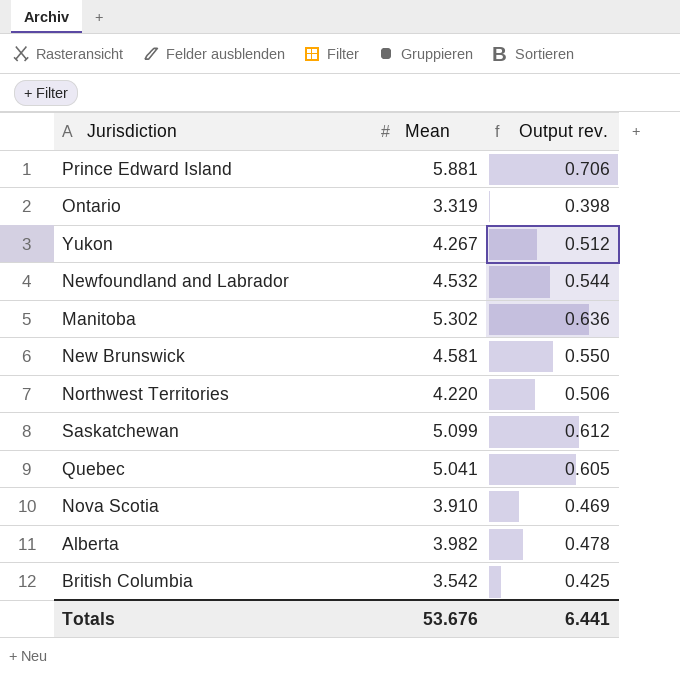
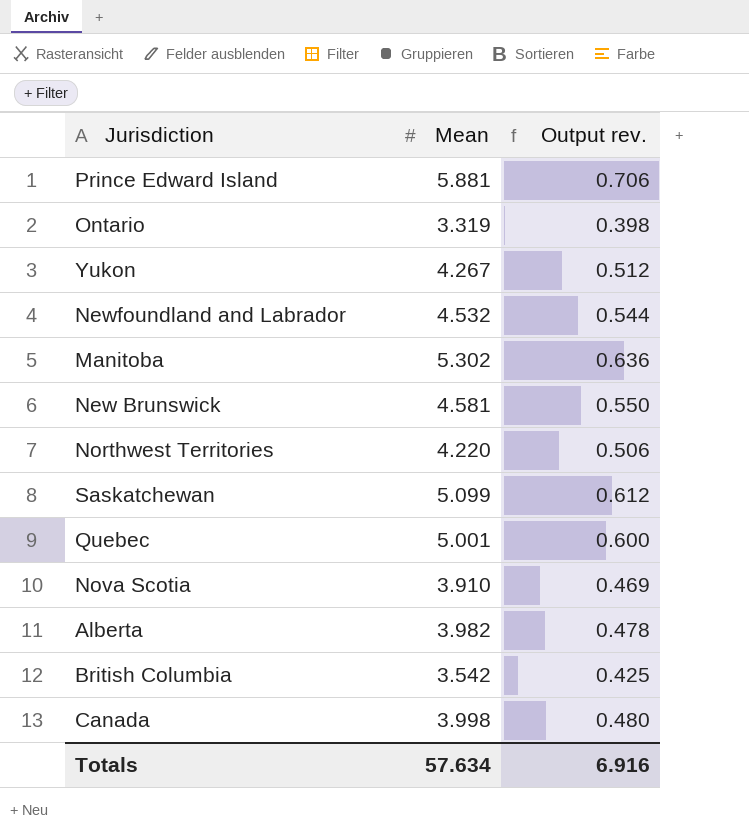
Quebec | Mean: 5.041 -> 5.001
Quebec | Output rev.: 0.605 -> 0.600
row Canada: none -> 3.998 | 0.480
Totals | Mean: 53.676 -> 57.634
Totals | Output rev.: 6.441 -> 6.916

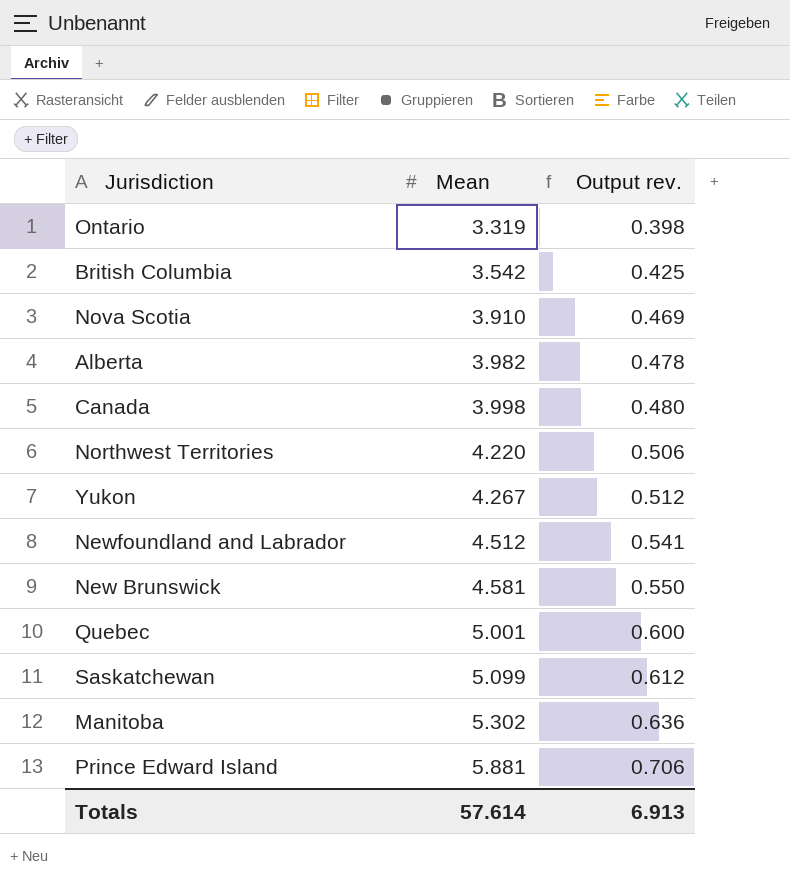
row order: none -> Mean ascending
Newfoundland and Labrador | Mean: 4.532 -> 4.512
Newfoundland and Labrador | Output rev.: 0.544 -> 0.541
Totals | Mean: 57.634 -> 57.614
Totals | Output rev.: 6.916 -> 6.913

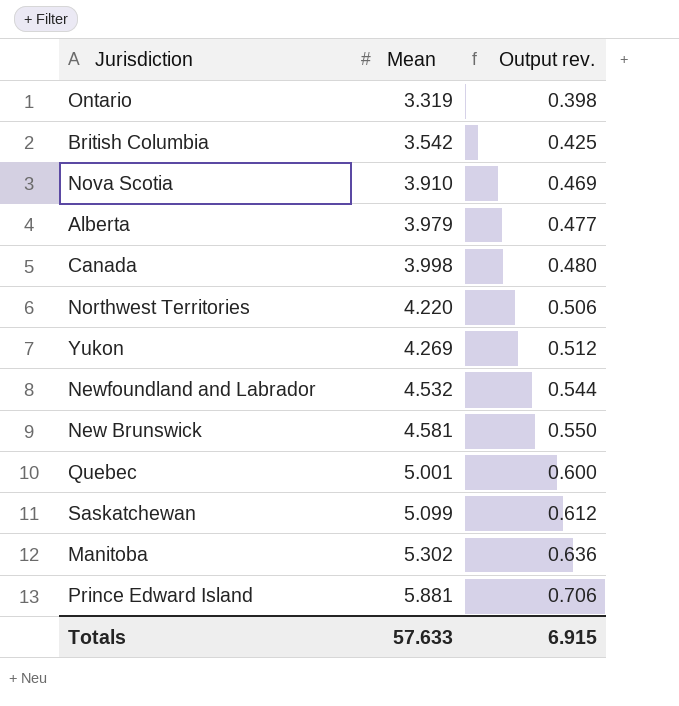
Alberta | Mean: 3.982 -> 3.979
Alberta | Output rev.: 0.478 -> 0.477
Yukon | Mean: 4.267 -> 4.269
Newfoundland and Labrador | Mean: 4.512 -> 4.532
Newfoundland and Labrador | Output rev.: 0.541 -> 0.544
Totals | Mean: 57.614 -> 57.633
Totals | Output rev.: 6.913 -> 6.915

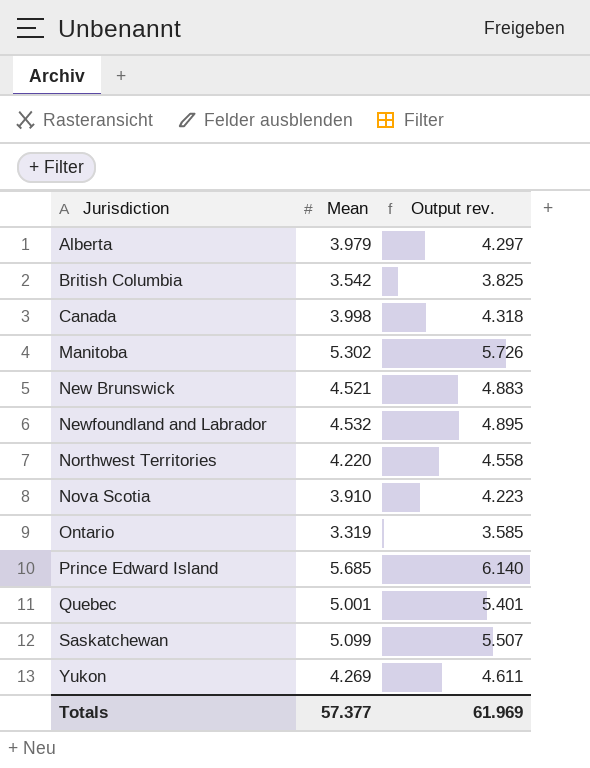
row order: Mean ascending -> Jurisdiction ascending
column Output rev. | formula: [Mean] * 0.12 -> [Mean] * 1.08
New Brunswick | Mean: 4.581 -> 4.521
Prince Edward Island | Mean: 5.881 -> 5.685
Totals | Mean: 57.633 -> 57.377
Totals | Output rev.: 6.915 -> 61.969

